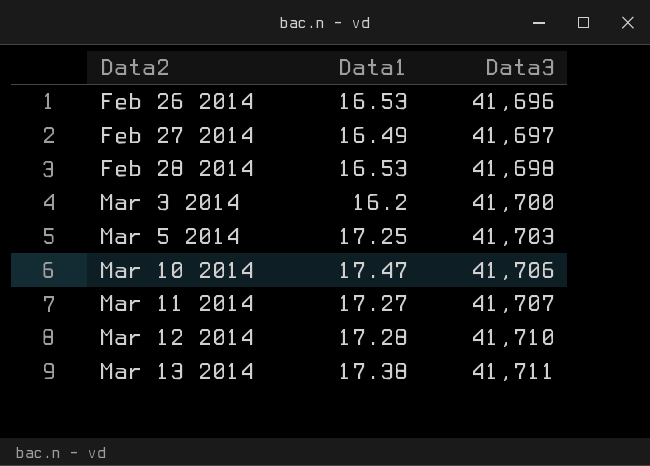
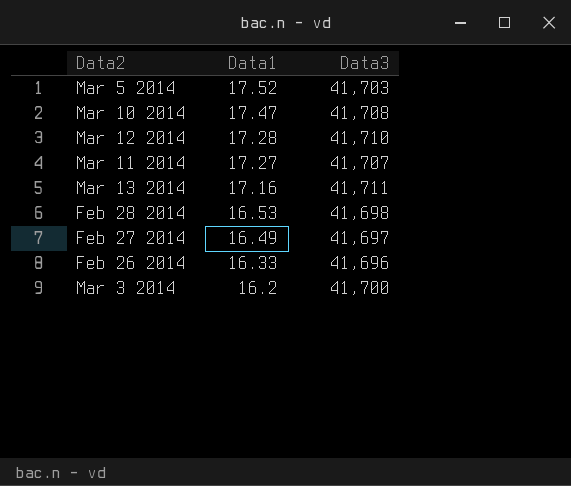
row order: Data2 ascending -> Data1 descending
Mar 5 2014 | Data1: 17.25 -> 17.52
Mar 10 2014 | Data3: 41,706 -> 41,708
Mar 13 2014 | Data1: 17.38 -> 17.16
Feb 26 2014 | Data1: 16.53 -> 16.33

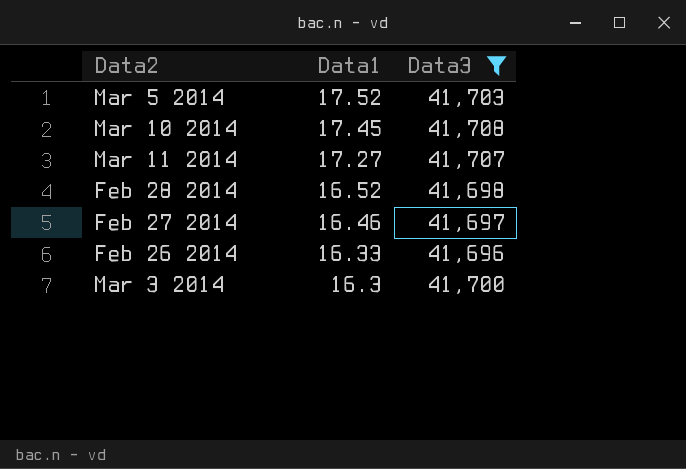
filter: none -> Data3 <= 41,708
Mar 10 2014 | Data1: 17.47 -> 17.45
Feb 28 2014 | Data1: 16.53 -> 16.52
Feb 27 2014 | Data1: 16.49 -> 16.46
Mar 3 2014 | Data1: 16.2 -> 16.3

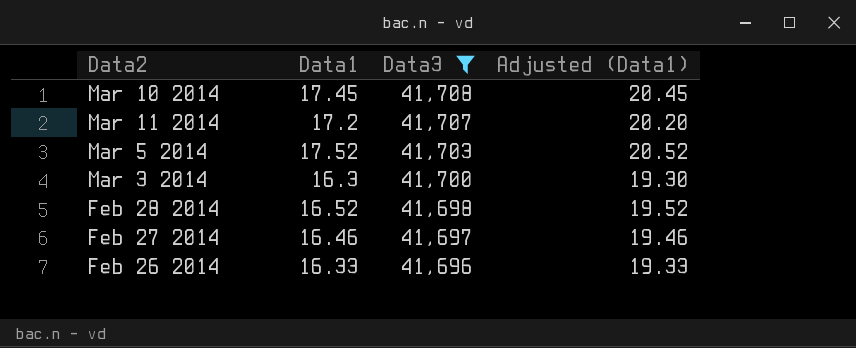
row order: Data1 descending -> Data3 descending
column Adjusted (Data1) | formula: none -> [Data1] + 3
Mar 11 2014 | Data1: 17.27 -> 17.2

